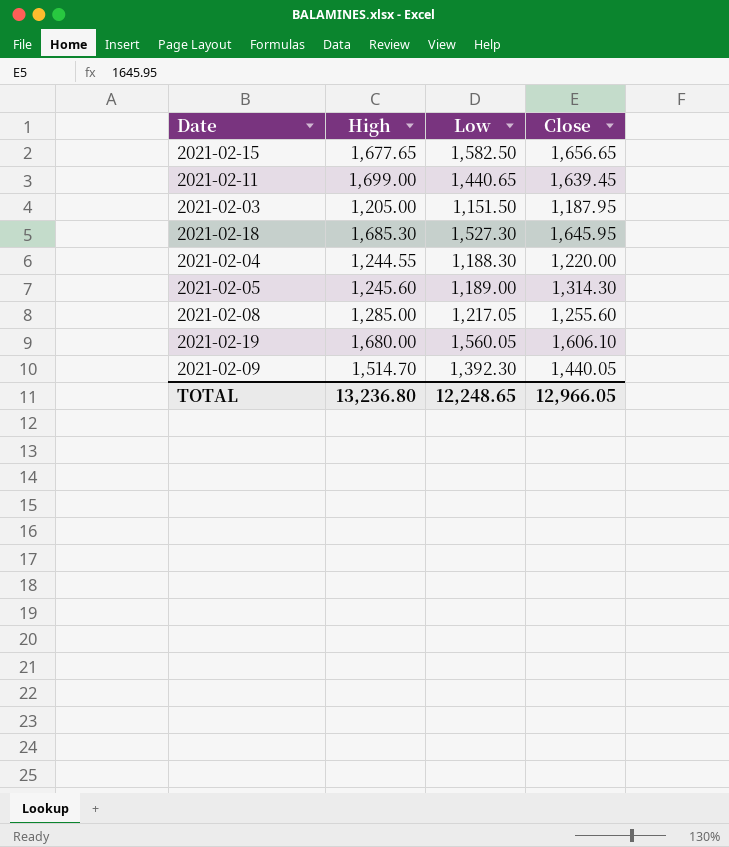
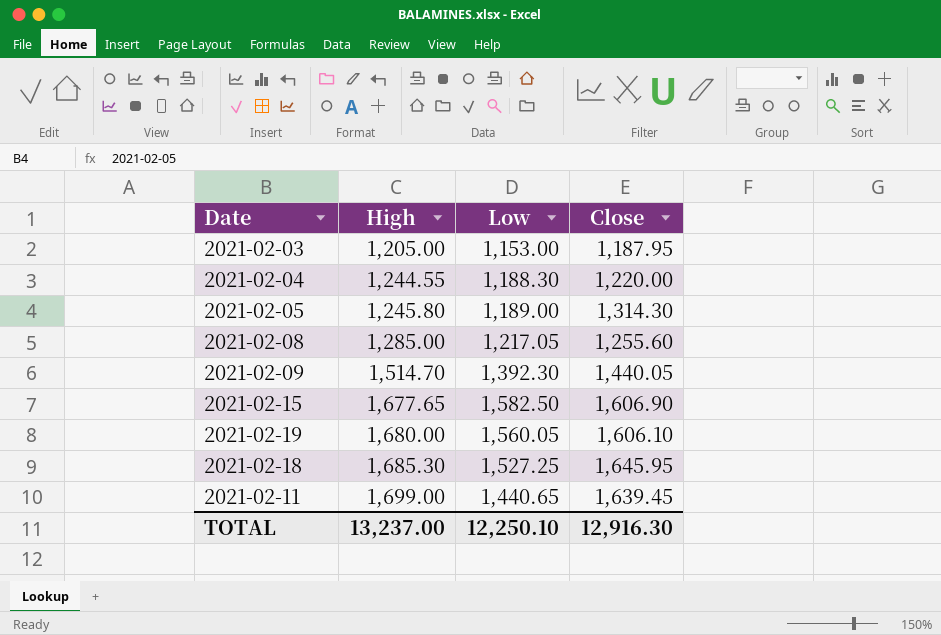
row order: none -> High ascending
2021-02-03 | Low: 1,151.50 -> 1,153.00
2021-02-05 | High: 1,245.60 -> 1,245.80
2021-02-15 | Close: 1,656.65 -> 1,606.90
2021-02-18 | Low: 1,527.30 -> 1,527.25
TOTAL | High: 13,236.80 -> 13,237.00
TOTAL | Low: 12,248.65 -> 12,250.10
TOTAL | Close: 12,966.05 -> 12,916.30

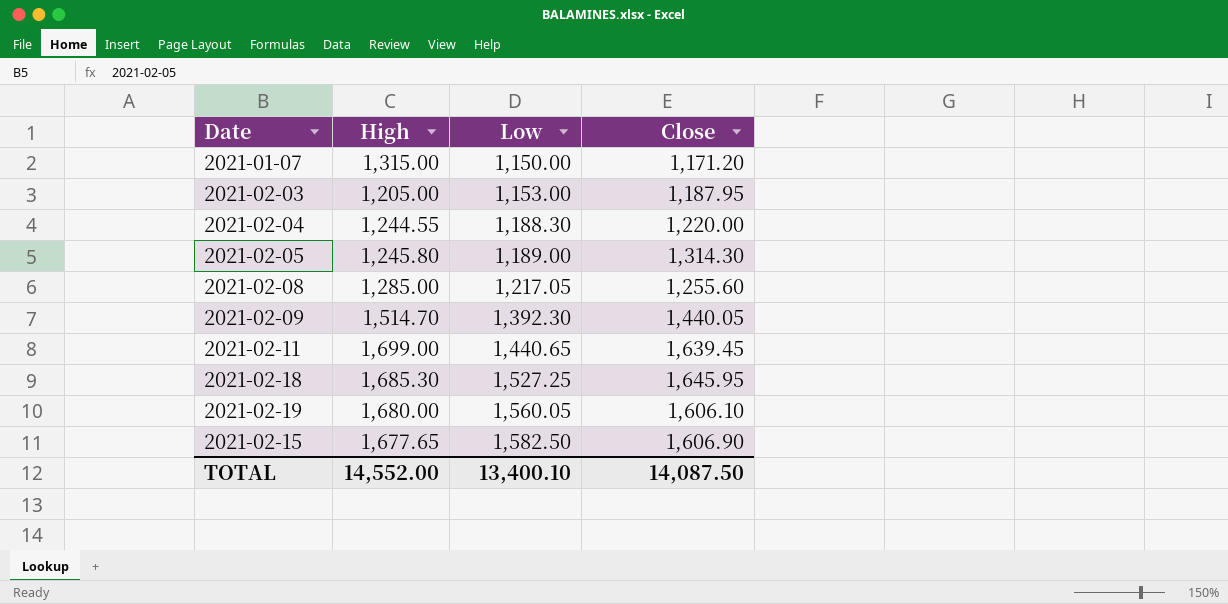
row order: High ascending -> Low ascending
row 2021-01-07: none -> 1,315.00 | 1,150.00 | 1,171.20
TOTAL | High: 13,237.00 -> 14,552.00
TOTAL | Low: 12,250.10 -> 13,400.10
TOTAL | Close: 12,916.30 -> 14,087.50

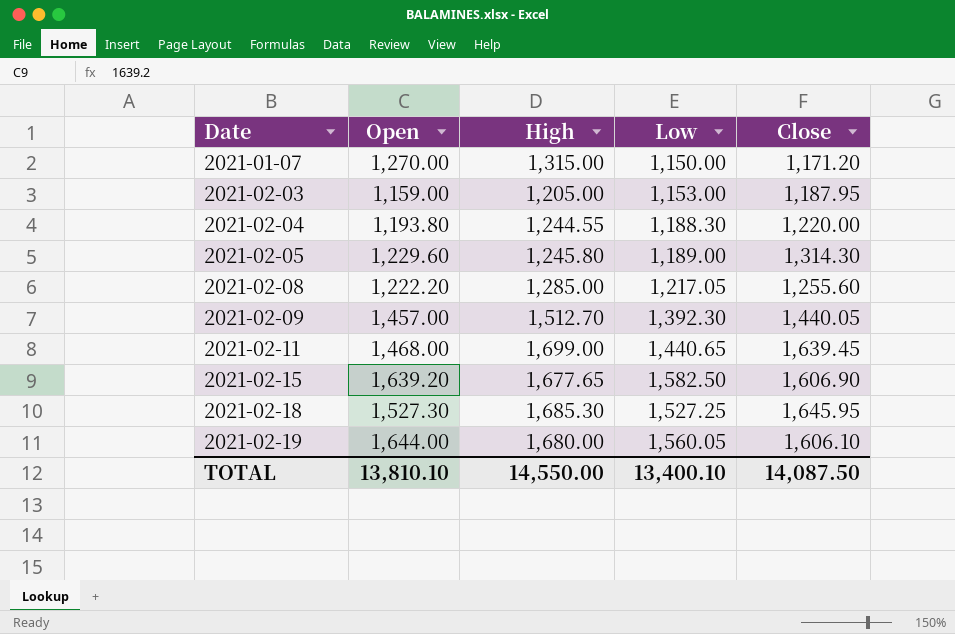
row order: Low ascending -> Date ascending
column Open | position: none -> 2
2021-02-09 | High: 1,514.70 -> 1,512.70
TOTAL | High: 14,552.00 -> 14,550.00

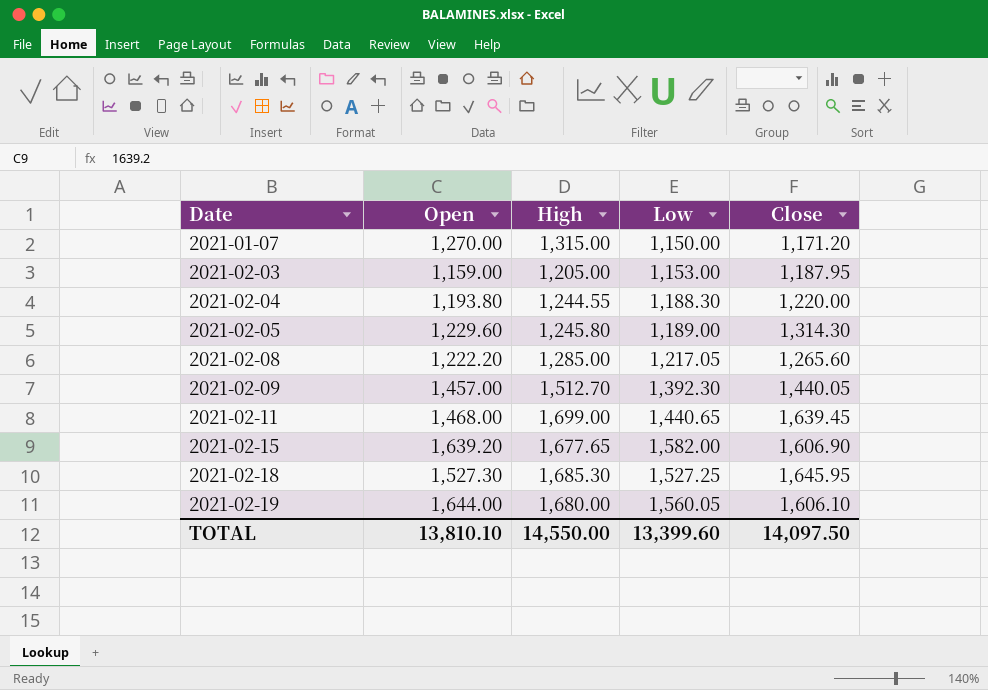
2021-02-08 | Close: 1,255.60 -> 1,265.60
2021-02-15 | Low: 1,582.50 -> 1,582.00
TOTAL | Low: 13,400.10 -> 13,399.60
TOTAL | Close: 14,087.50 -> 14,097.50

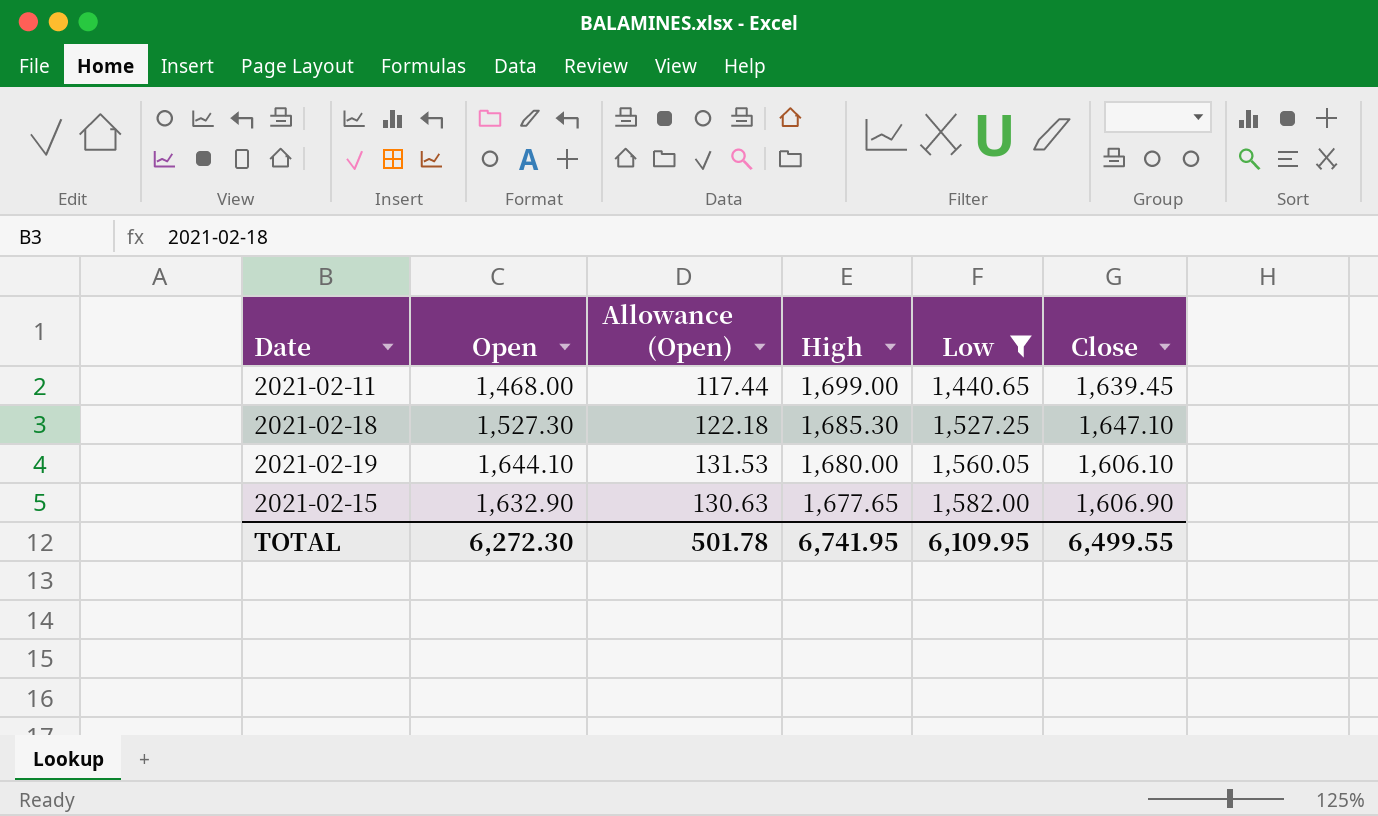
filter: none -> Low >= 1,440.65
row order: Date ascending -> High descending
column Allowance (Open) | formula: none -> [Open] * 0.08
2021-02-18 | Close: 1,645.95 -> 1,647.10
2021-02-19 | Open: 1,644.00 -> 1,644.10
2021-02-15 | Open: 1,639.20 -> 1,632.90
TOTAL | Open: 13,810.10 -> 6,272.30
TOTAL | High: 14,550.00 -> 6,741.95
TOTAL | Low: 13,399.60 -> 6,109.95
TOTAL | Close: 14,097.50 -> 6,499.55

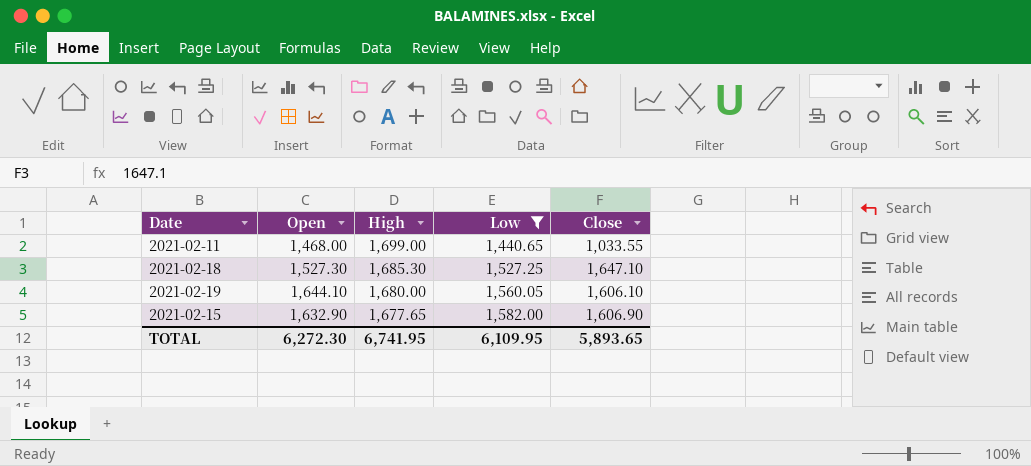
column Allowance (Open) | formula: [Open] * 0.08 -> none
2021-02-11 | Close: 1,639.45 -> 1,033.55
TOTAL | Close: 6,499.55 -> 5,893.65

